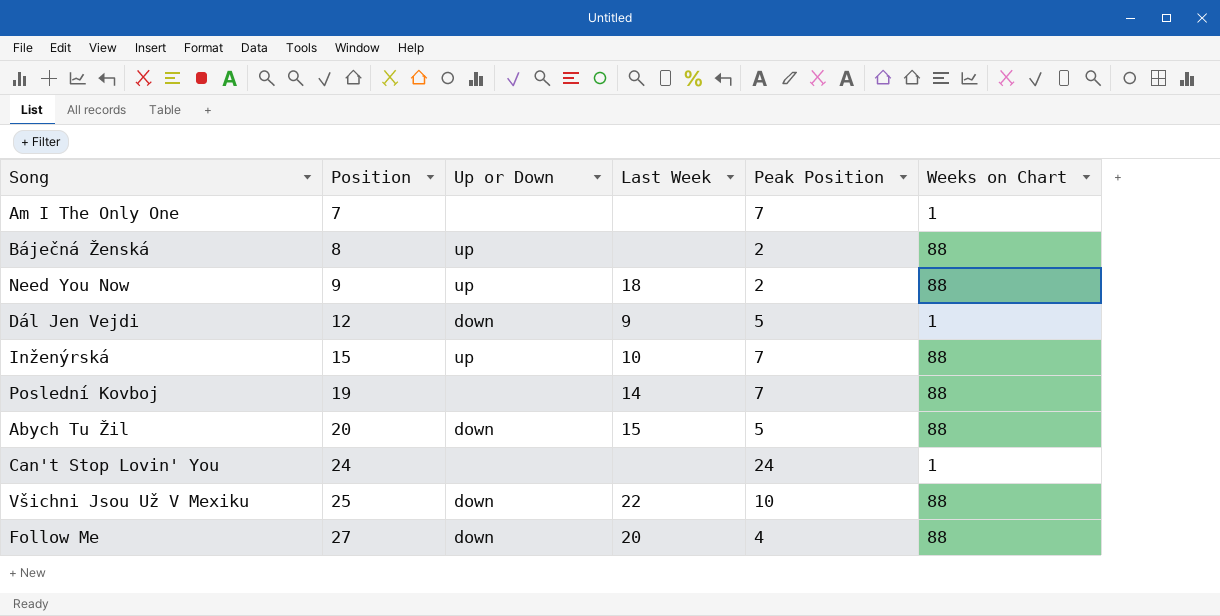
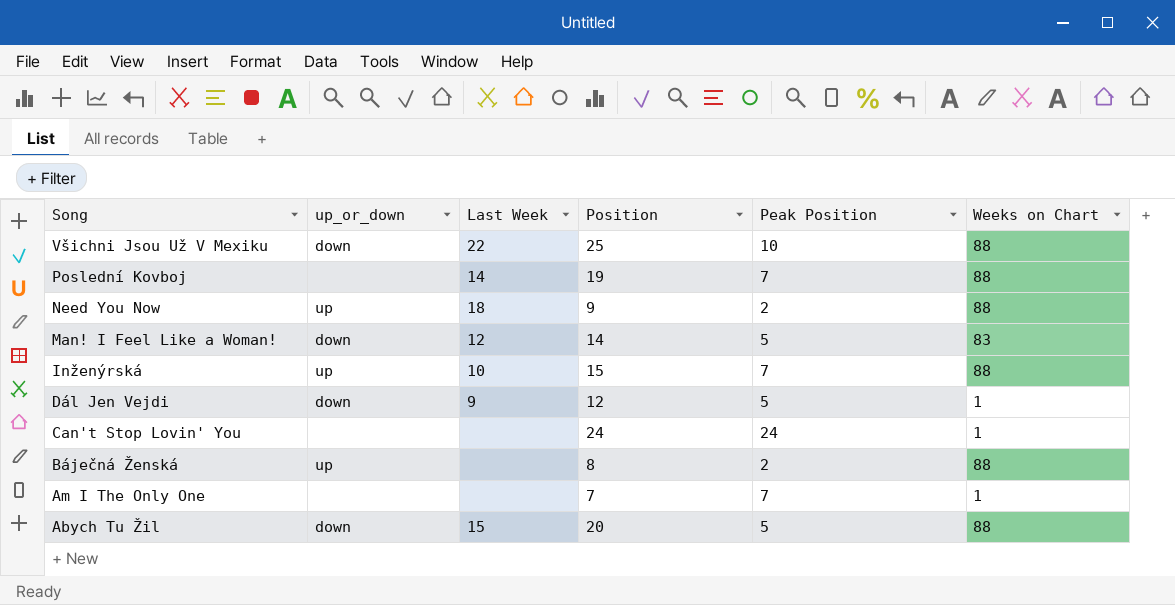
row order: Position ascending -> Song descending
column name: Up or Down -> up_or_down
column Position | position: 2 -> 4
row Follow Me: 27 | down | 20 | 4 | 88 -> none
row Man! I Feel Like a Woman!: none -> down | 12 | 14 | 5 | 83

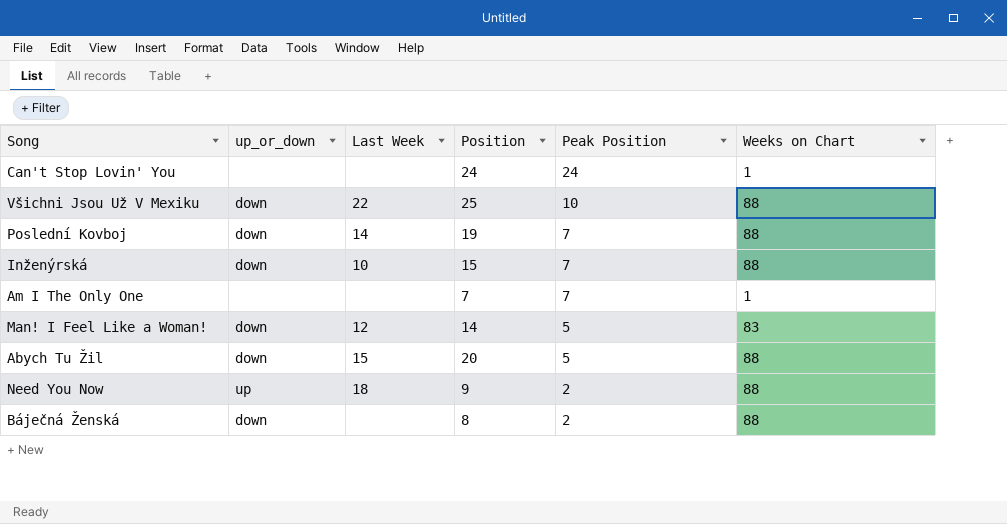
row order: Song descending -> Peak Position descending
row Dál Jen Vejdi: down | 9 | 12 | 5 | 1 -> none
Poslední Kovboj | up_or_down: none -> down
Inženýrská | up_or_down: up -> down
Báječná Ženská | up_or_down: up -> down

